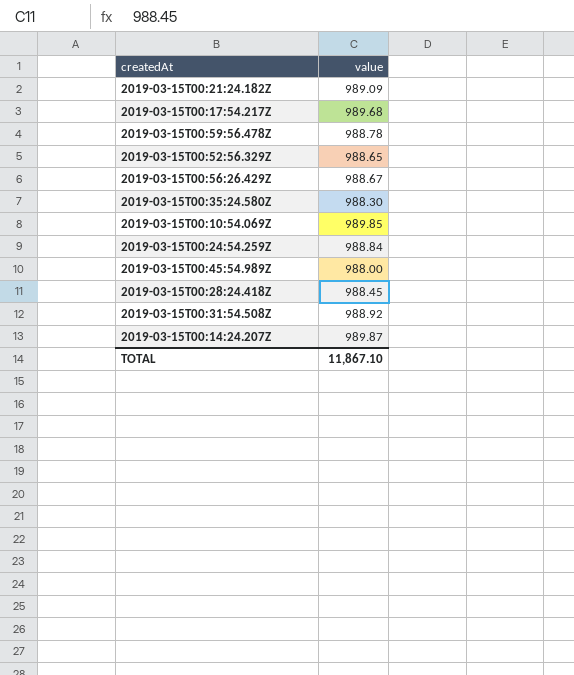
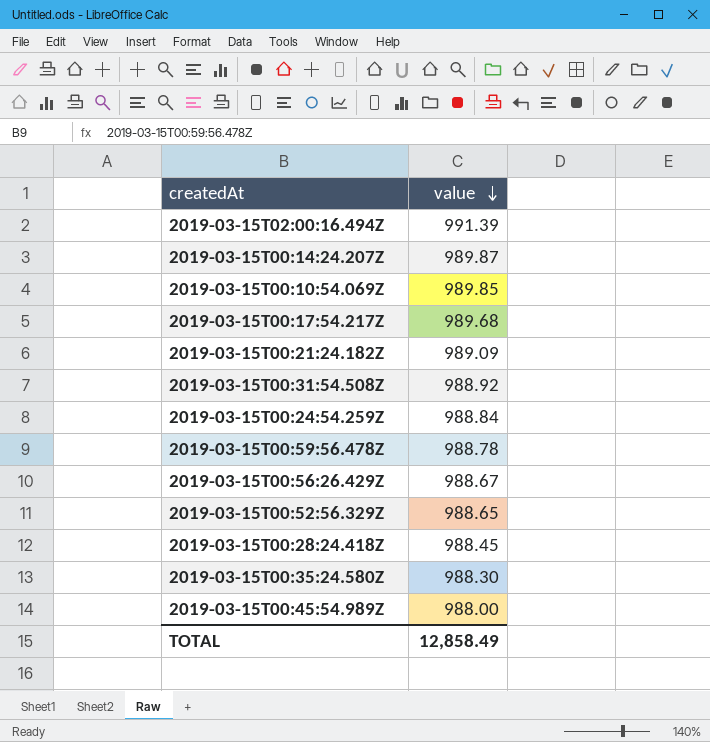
row order: none -> value descending
row 2019-03-15T02:00:16.494Z: none -> 991.39
TOTAL | value: 11,867.10 -> 12,858.49

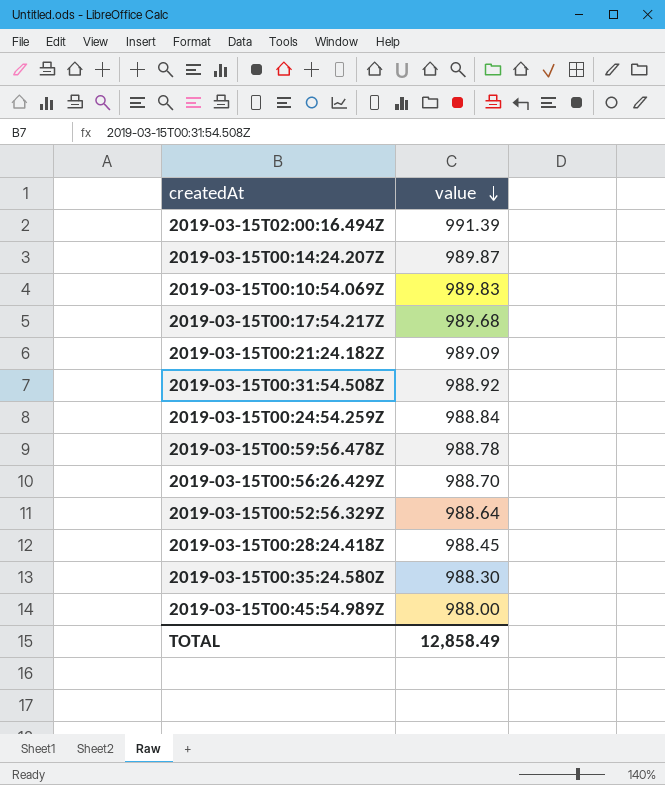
2019-03-15T00:10:54.069Z | value: 989.85 -> 989.83
2019-03-15T00:56:26.429Z | value: 988.67 -> 988.70
2019-03-15T00:52:56.329Z | value: 988.65 -> 988.64

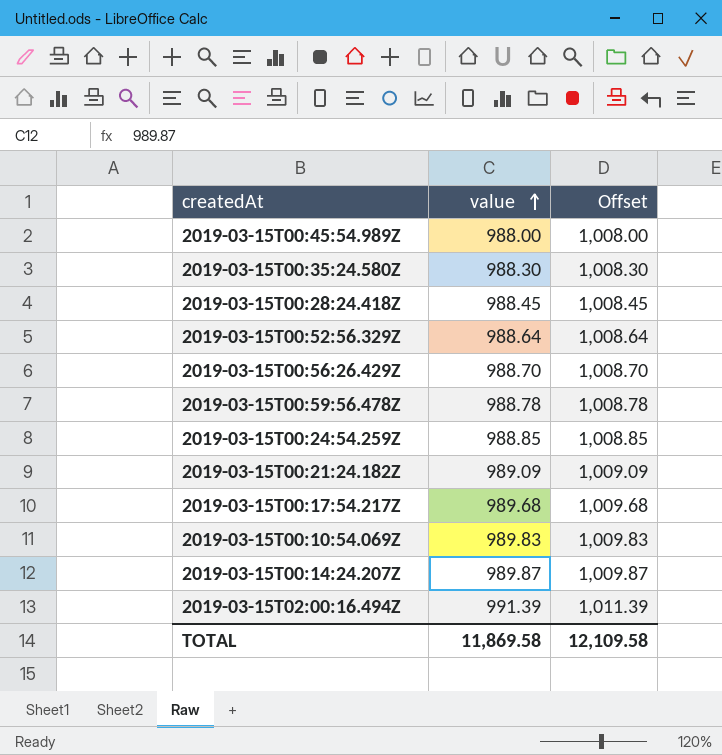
row order: value descending -> value ascending
column Offset | formula: none -> [value] + 20
row 2019-03-15T00:31:54.508Z: 988.92 -> none
2019-03-15T00:24:54.259Z | value: 988.84 -> 988.85
TOTAL | value: 12,858.49 -> 11,869.58

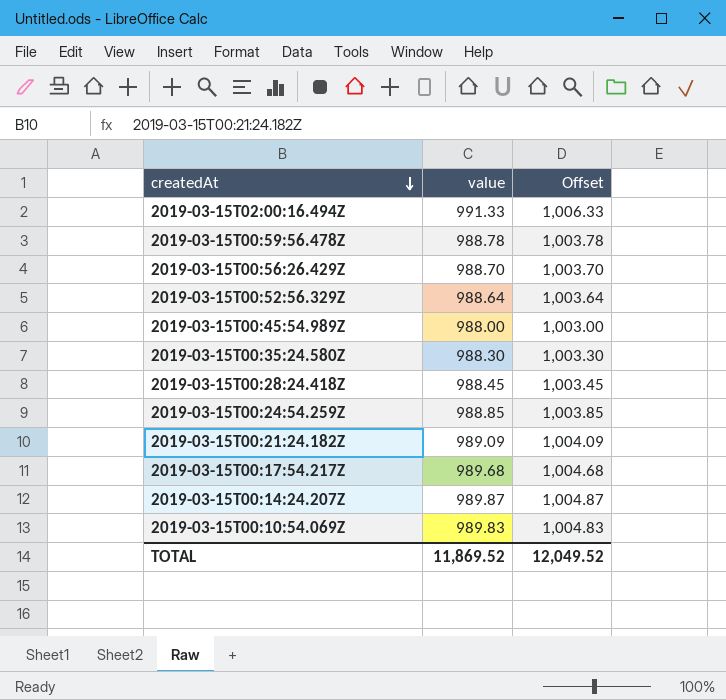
row order: value ascending -> createdAt descending
column Offset | formula: [value] + 20 -> [value] + 15
2019-03-15T02:00:16.494Z | value: 991.39 -> 991.33
TOTAL | value: 11,869.58 -> 11,869.52
TOTAL | Offset: 12,109.58 -> 12,049.52

